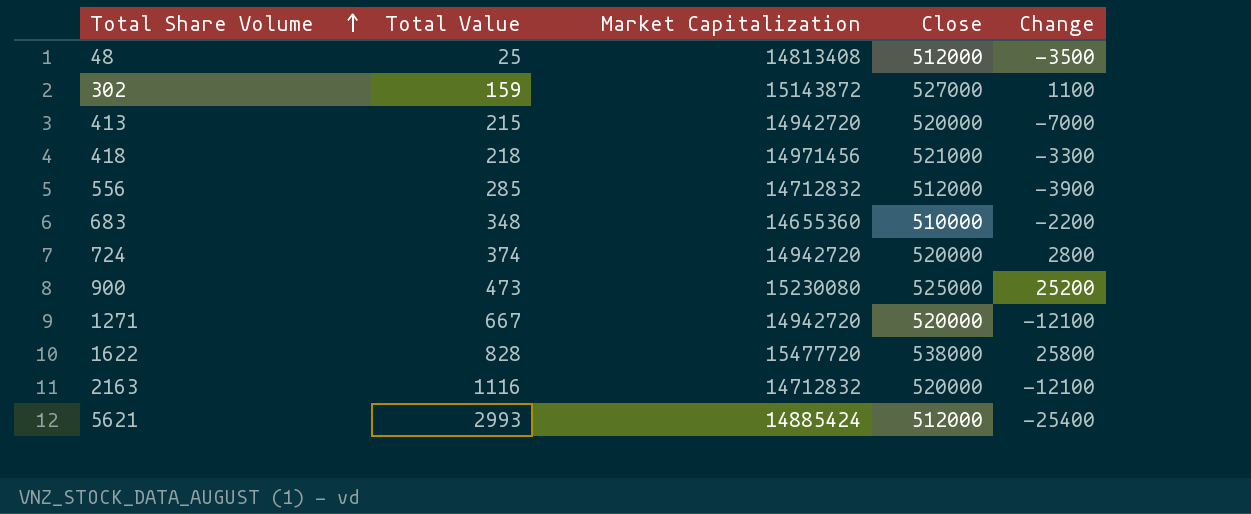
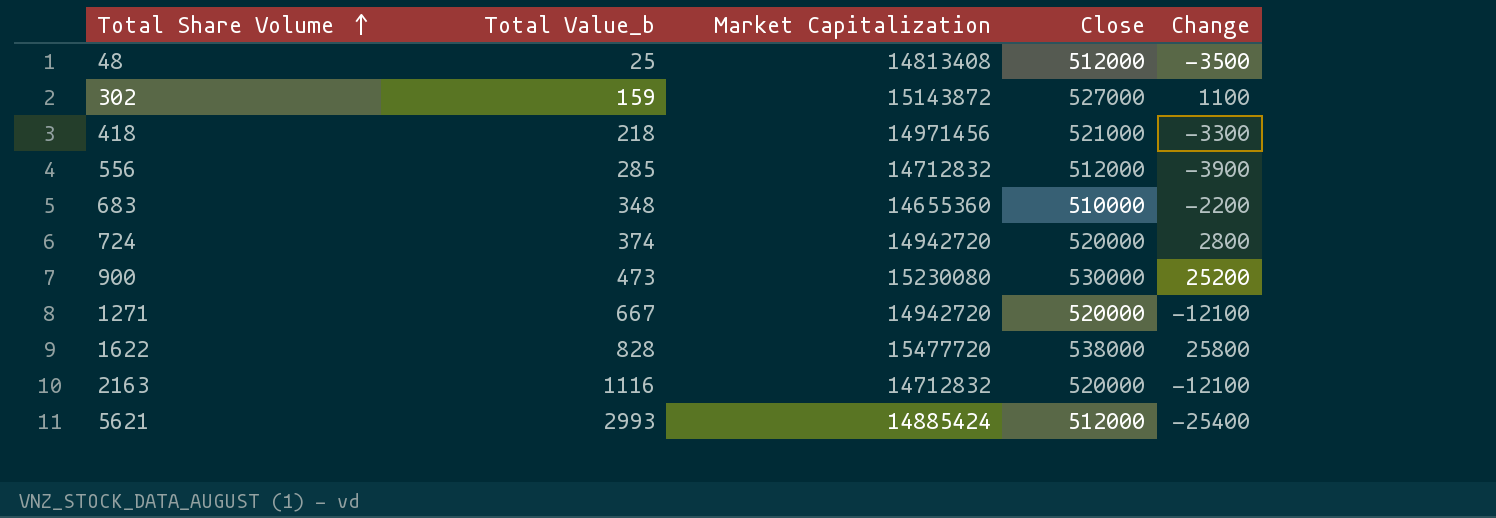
column name: Total Value -> Total Value_b
row 413: 215 | 14942720 | 520000 | -7000 -> none
900 | Close: 525000 -> 530000

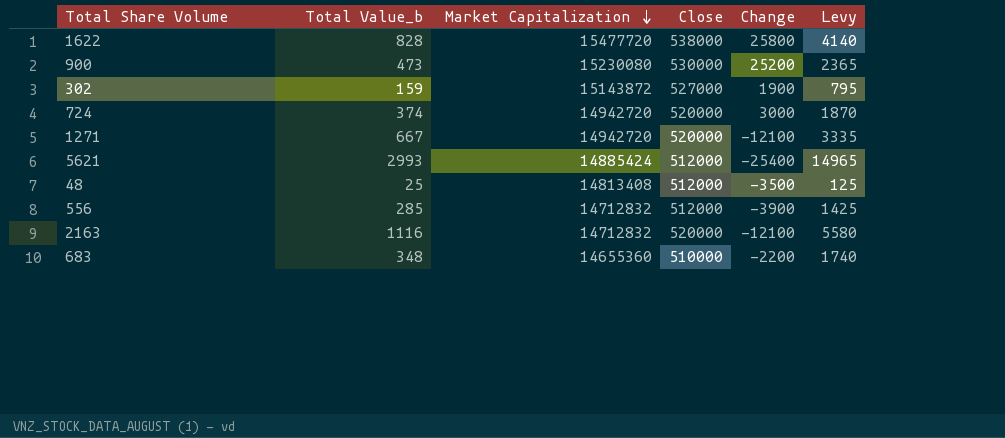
row order: Total Share Volume ascending -> Market Capitalization descending
column Levy | formula: none -> [Total Value_b] * 5
row 418: 218 | 14971456 | 521000 | -3300 -> none
302 | Change: 1100 -> 1900
724 | Change: 2800 -> 3000

